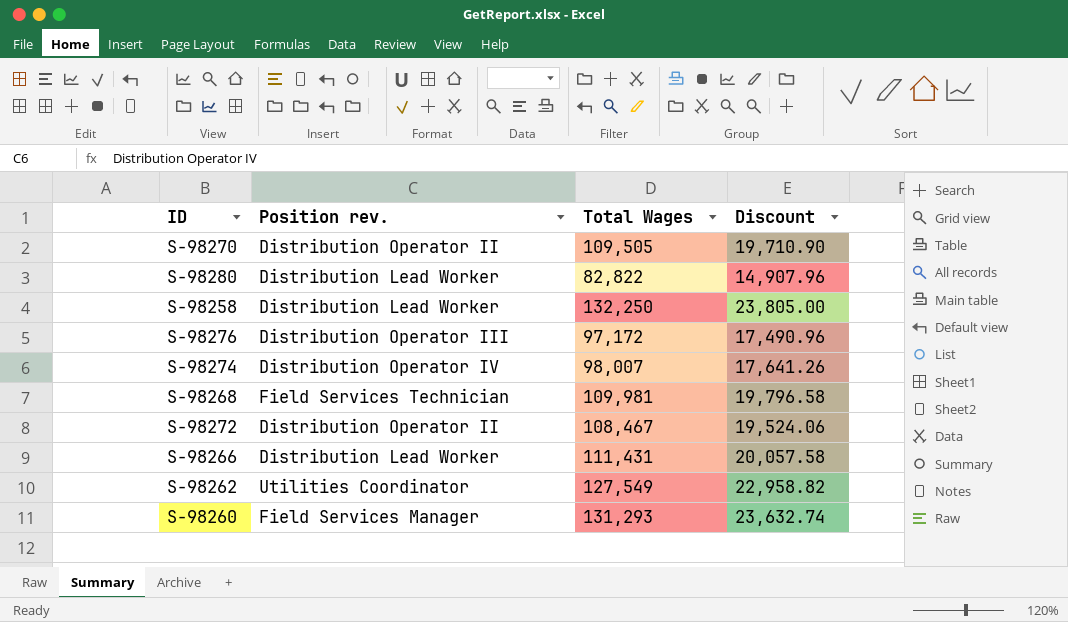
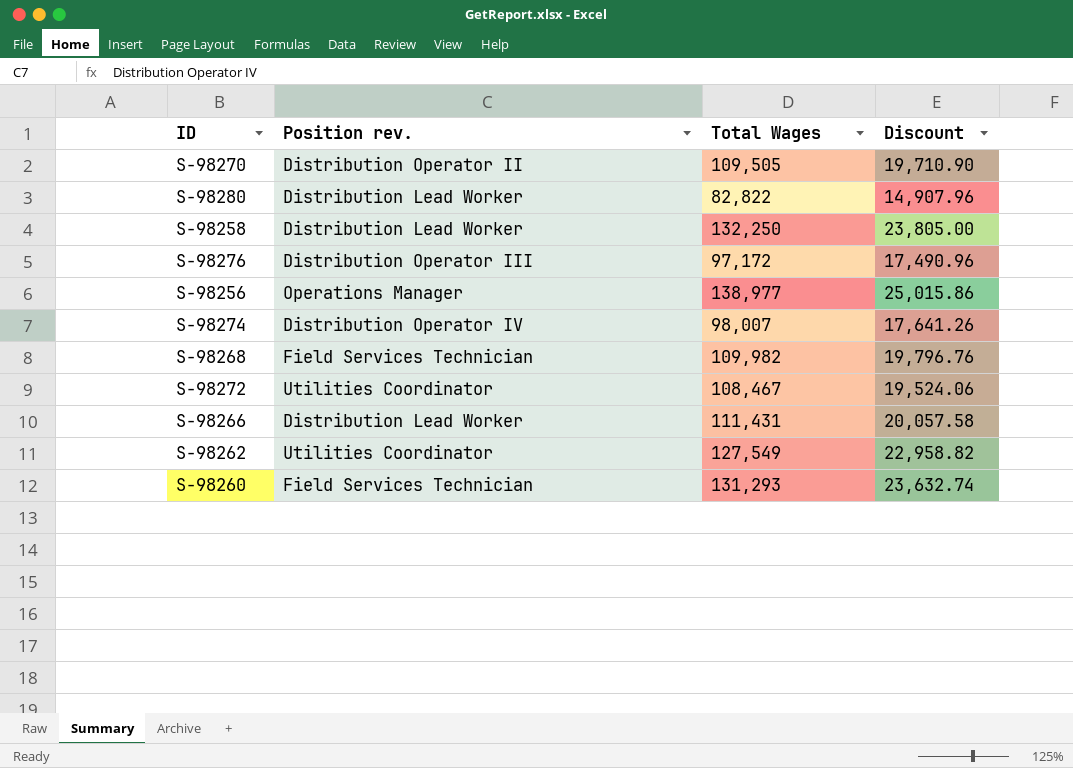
row S-98256: none -> Operations Manager | 138,977 | 25,015.86
S-98268 | Total Wages: 109,981 -> 109,982
S-98268 | Discount: 19,796.58 -> 19,796.76
S-98272 | Position rev.: Distribution Operator II -> Utilities Coordinator
S-98260 | Position rev.: Field Services Manager -> Field Services Technician

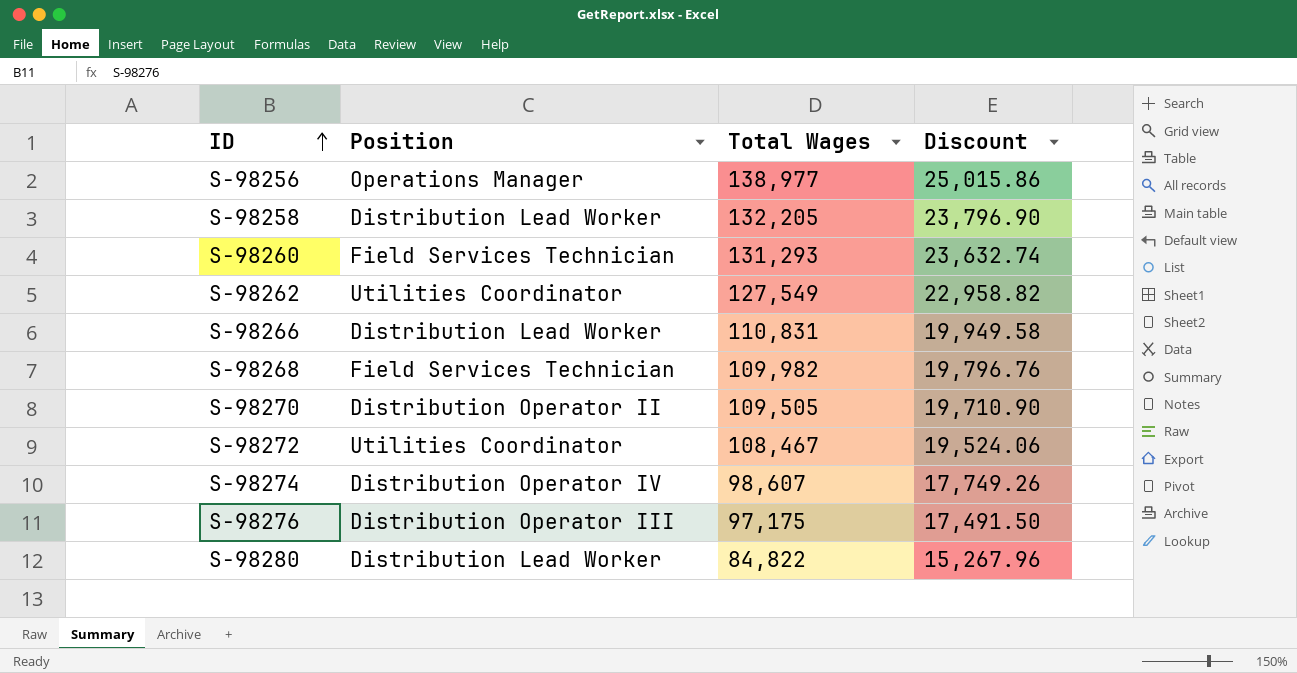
row order: none -> ID ascending
column name: Position rev. -> Position
S-98258 | Total Wages: 132,250 -> 132,205
S-98258 | Discount: 23,805.00 -> 23,796.90
S-98266 | Total Wages: 111,431 -> 110,831
S-98266 | Discount: 20,057.58 -> 19,949.58
S-98274 | Total Wages: 98,007 -> 98,607
S-98274 | Discount: 17,641.26 -> 17,749.26
S-98276 | Total Wages: 97,172 -> 97,175
S-98276 | Discount: 17,490.96 -> 17,491.50
S-98280 | Total Wages: 82,822 -> 84,822
S-98280 | Discount: 14,907.96 -> 15,267.96

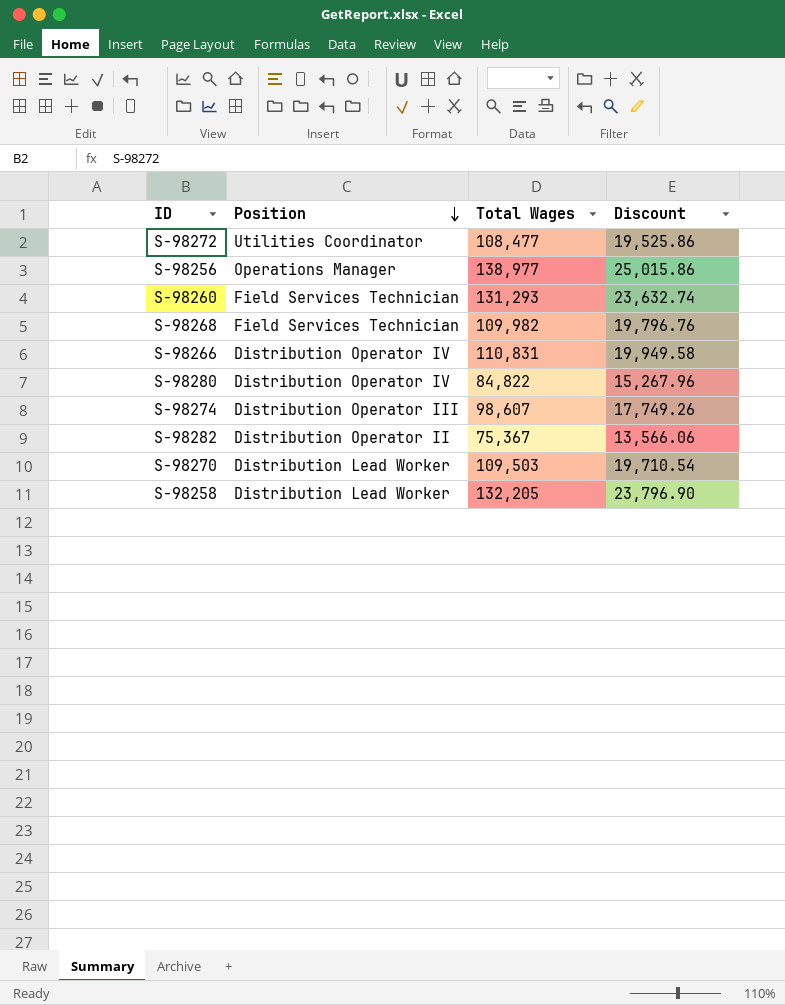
row order: ID ascending -> Position descending
row S-98262: Utilities Coordinator | 127,549 | 22,958.82 -> none
row S-98276: Distribution Operator III | 97,175 | 17,491.50 -> none
S-98272 | Total Wages: 108,467 -> 108,477
S-98272 | Discount: 19,524.06 -> 19,525.86
S-98266 | Position: Distribution Lead Worker -> Distribution Operator IV
S-98280 | Position: Distribution Lead Worker -> Distribution Operator IV
S-98274 | Position: Distribution Operator IV -> Distribution Operator III
row S-98282: none -> Distribution Operator II | 75,367 | 13,566.06
S-98270 | Position: Distribution Operator II -> Distribution Lead Worker
S-98270 | Total Wages: 109,505 -> 109,503
S-98270 | Discount: 19,710.90 -> 19,710.54

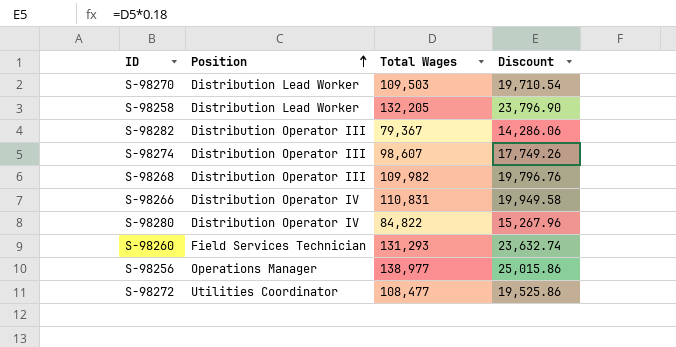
row order: Position descending -> Position ascending
S-98282 | Position: Distribution Operator II -> Distribution Operator III
S-98282 | Total Wages: 75,367 -> 79,367
S-98282 | Discount: 13,566.06 -> 14,286.06
S-98268 | Position: Field Services Technician -> Distribution Operator III

